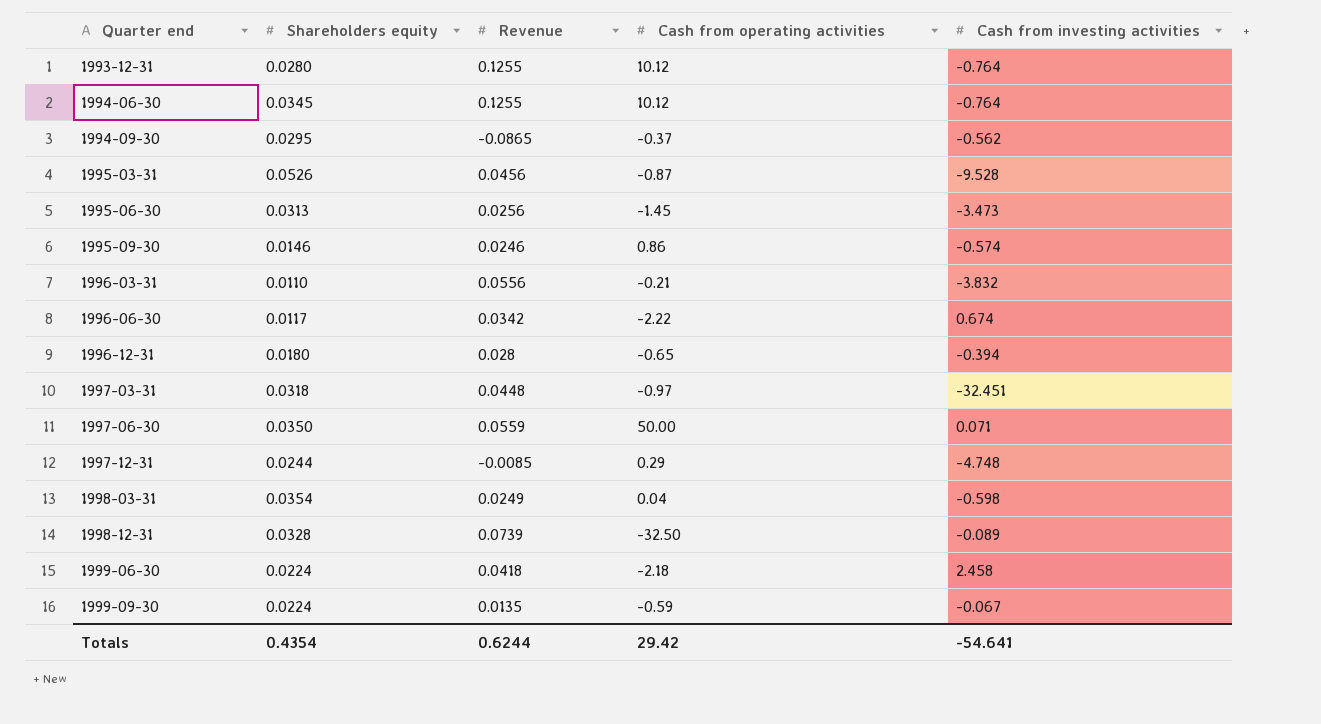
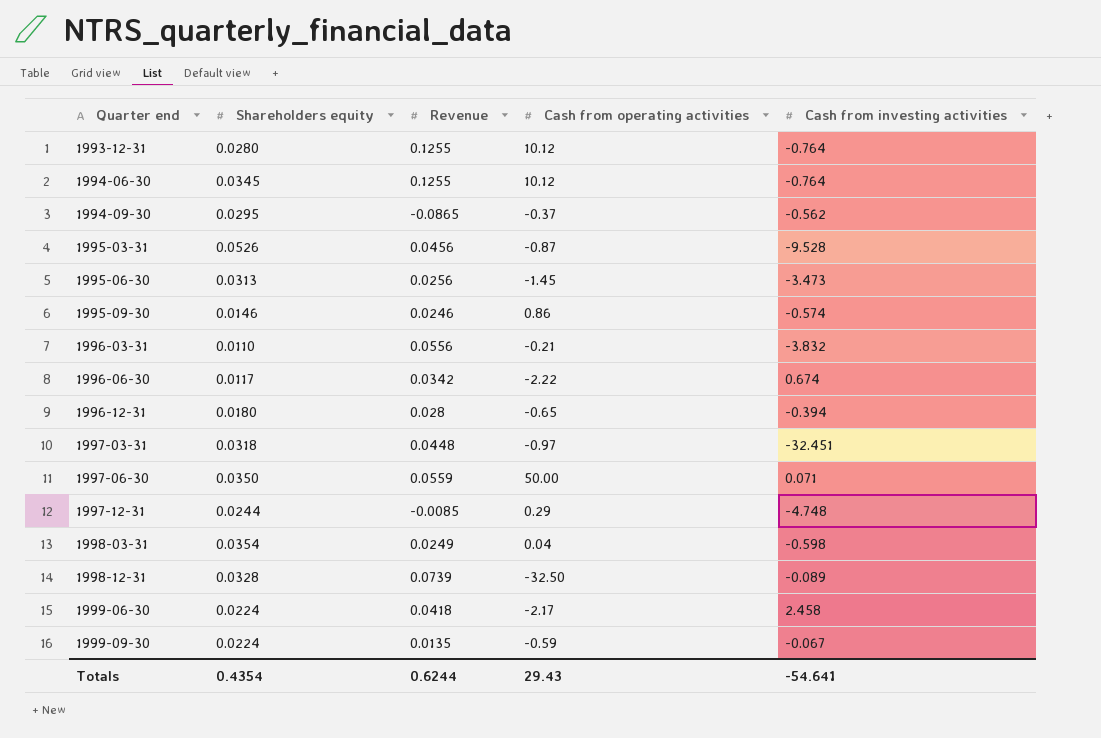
1999-06-30 | Cash from operating activities: -2.18 -> -2.17
Totals | Cash from operating activities: 29.42 -> 29.43

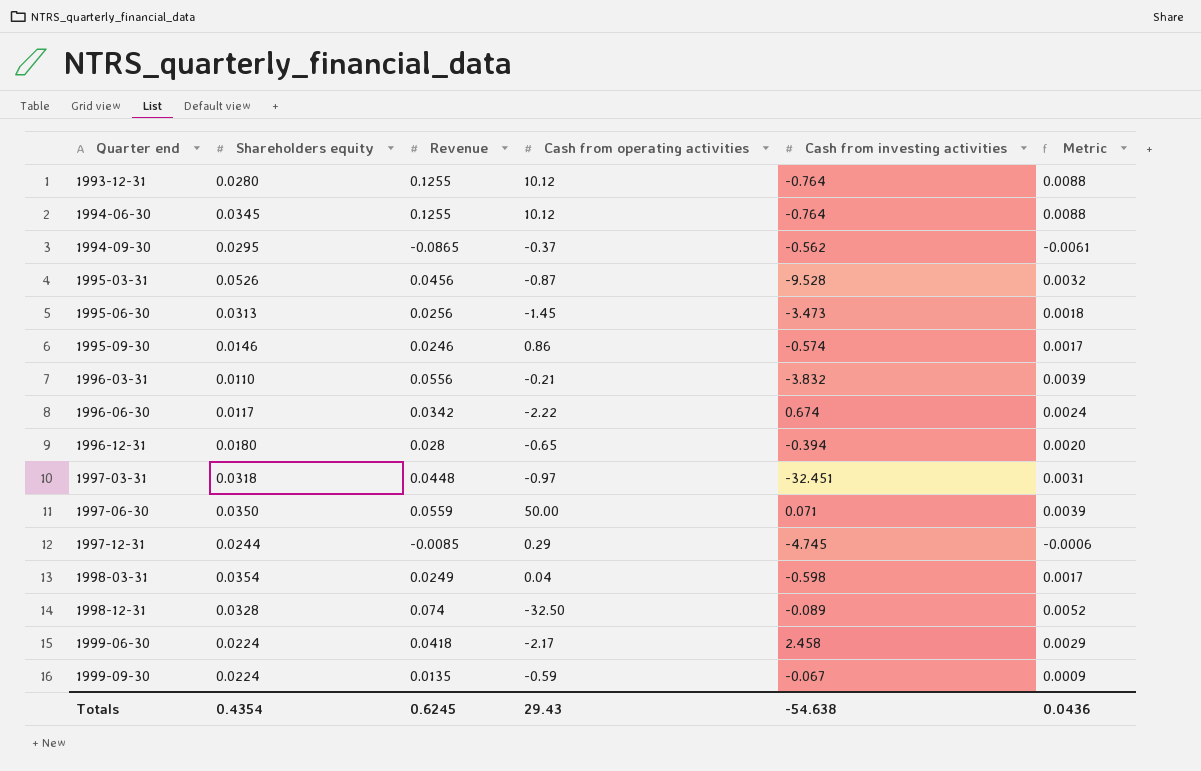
column Metric | formula: none -> [Revenue] * 0.07
1997-12-31 | Cash from investing activities: -4.748 -> -4.745
1998-12-31 | Revenue: 0.0739 -> 0.074
Totals | Revenue: 0.6244 -> 0.6245
Totals | Cash from investing activities: -54.641 -> -54.638

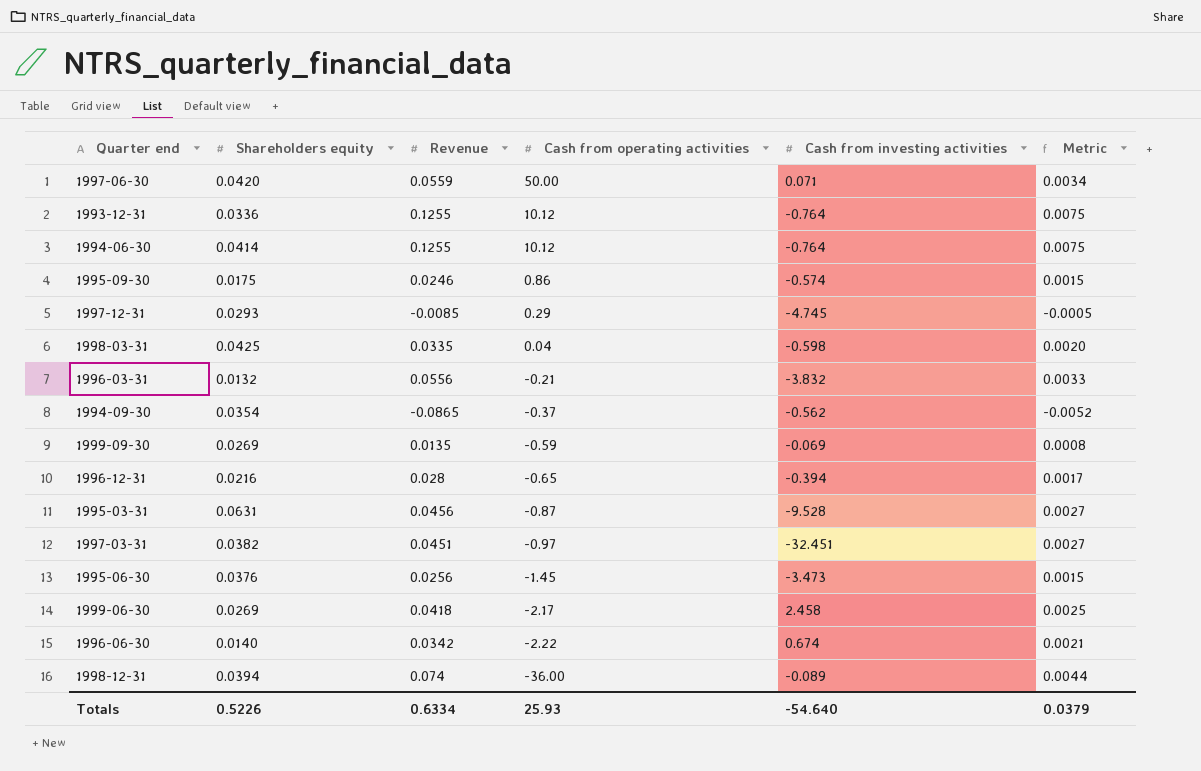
row order: Quarter end ascending -> Cash from operating activities descending
column Metric | formula: [Revenue] * 0.07 -> [Revenue] * 0.06
1997-06-30 | Shareholders equity: 0.0350 -> 0.0420
1993-12-31 | Shareholders equity: 0.0280 -> 0.0336
1994-06-30 | Shareholders equity: 0.0345 -> 0.0414
1995-09-30 | Shareholders equity: 0.0146 -> 0.0175
1997-12-31 | Shareholders equity: 0.0244 -> 0.0293
1998-03-31 | Shareholders equity: 0.0354 -> 0.0425
1998-03-31 | Revenue: 0.0249 -> 0.0335
1996-03-31 | Shareholders equity: 0.0110 -> 0.0132
1994-09-30 | Shareholders equity: 0.0295 -> 0.0354
1999-09-30 | Shareholders equity: 0.0224 -> 0.0269
1999-09-30 | Cash from investing activities: -0.067 -> -0.069
1996-12-31 | Shareholders equity: 0.0180 -> 0.0216
1995-03-31 | Shareholders equity: 0.0526 -> 0.0631
1997-03-31 | Shareholders equity: 0.0318 -> 0.0382
1997-03-31 | Revenue: 0.0448 -> 0.0451
1995-06-30 | Shareholders equity: 0.0313 -> 0.0376
1999-06-30 | Shareholders equity: 0.0224 -> 0.0269
1996-06-30 | Shareholders equity: 0.0117 -> 0.0140
1998-12-31 | Shareholders equity: 0.0328 -> 0.0394
1998-12-31 | Cash from operating activities: -32.50 -> -36.00
Totals | Shareholders equity: 0.4354 -> 0.5226
Totals | Revenue: 0.6245 -> 0.6334
Totals | Cash from operating activities: 29.43 -> 25.93
Totals | Cash from investing activities: -54.638 -> -54.640
Totals | Metric: 0.0436 -> 0.0379

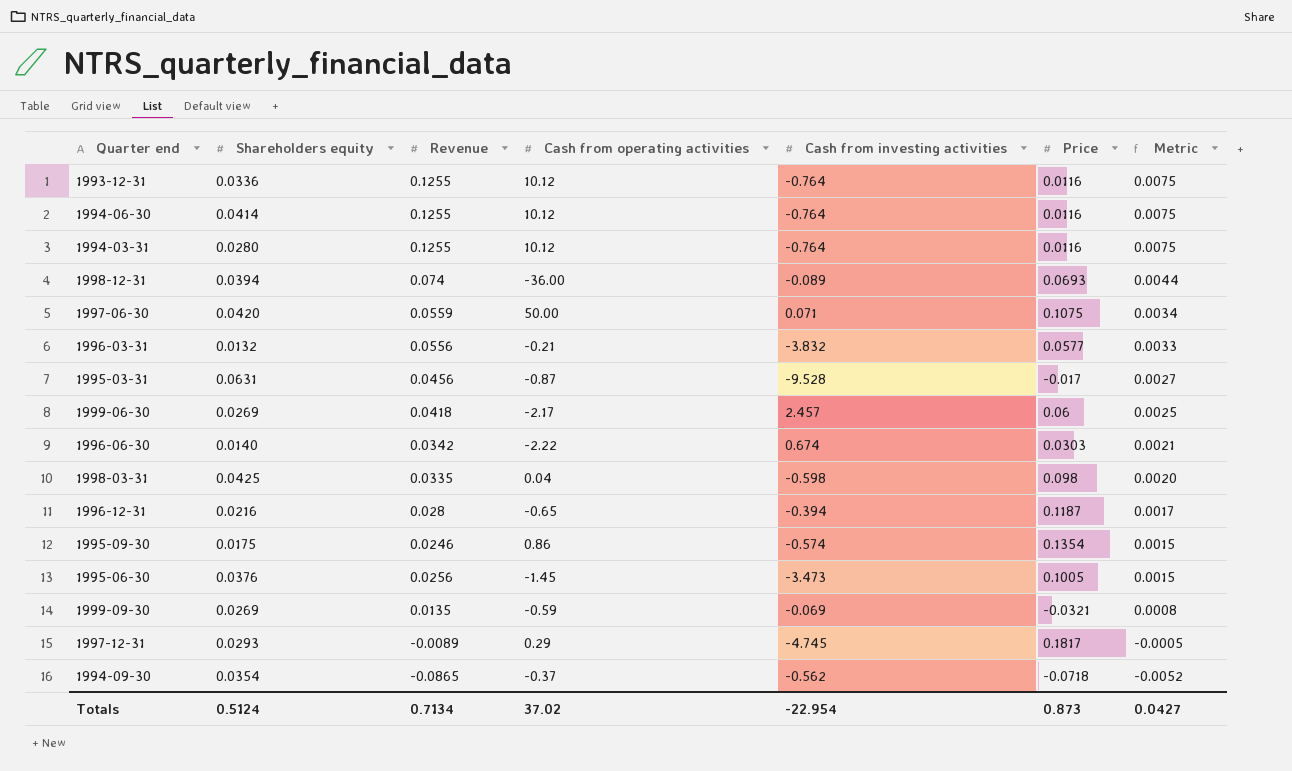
row order: Cash from operating activities descending -> Metric descending
column Price | position: none -> 6
row 1997-03-31: 0.0382 | 0.0451 | -0.97 | -32.451 | 0.0027 -> none
row 1994-03-31: none -> 0.0280 | 0.1255 | 10.12 | -0.764 | 0.0116 | 0.0075
1999-06-30 | Cash from investing activities: 2.458 -> 2.457
1997-12-31 | Revenue: -0.0085 -> -0.0089
Totals | Shareholders equity: 0.5226 -> 0.5124
Totals | Revenue: 0.6334 -> 0.7134
Totals | Cash from operating activities: 25.93 -> 37.02
Totals | Cash from investing activities: -54.640 -> -22.954
Totals | Metric: 0.0379 -> 0.0427

